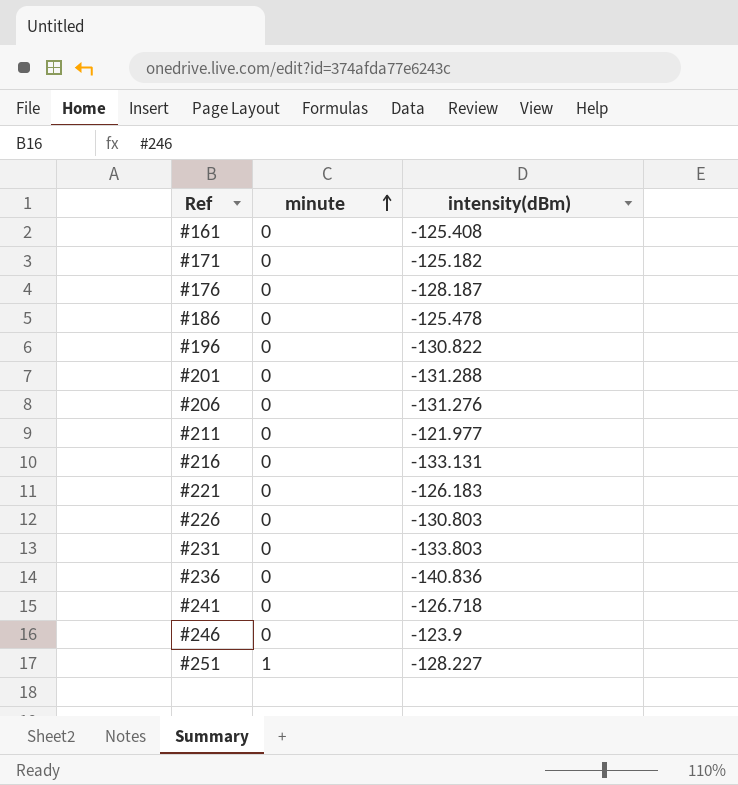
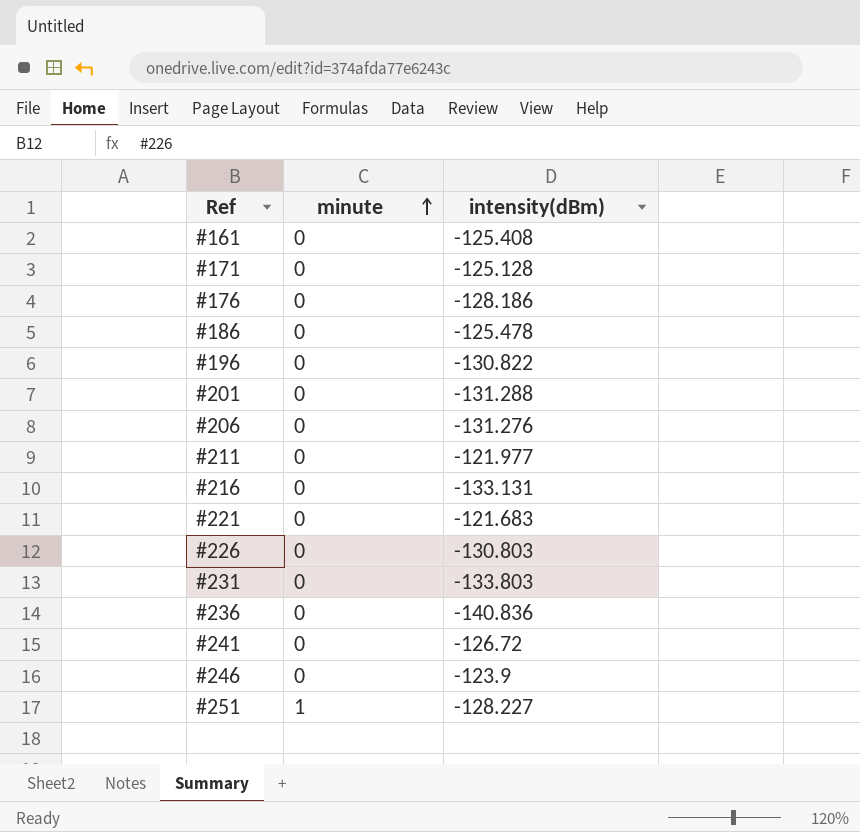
#171 | intensity(dBm): -125.182 -> -125.128
#176 | intensity(dBm): -128.187 -> -128.186
#221 | intensity(dBm): -126.183 -> -121.683
#241 | intensity(dBm): -126.718 -> -126.72

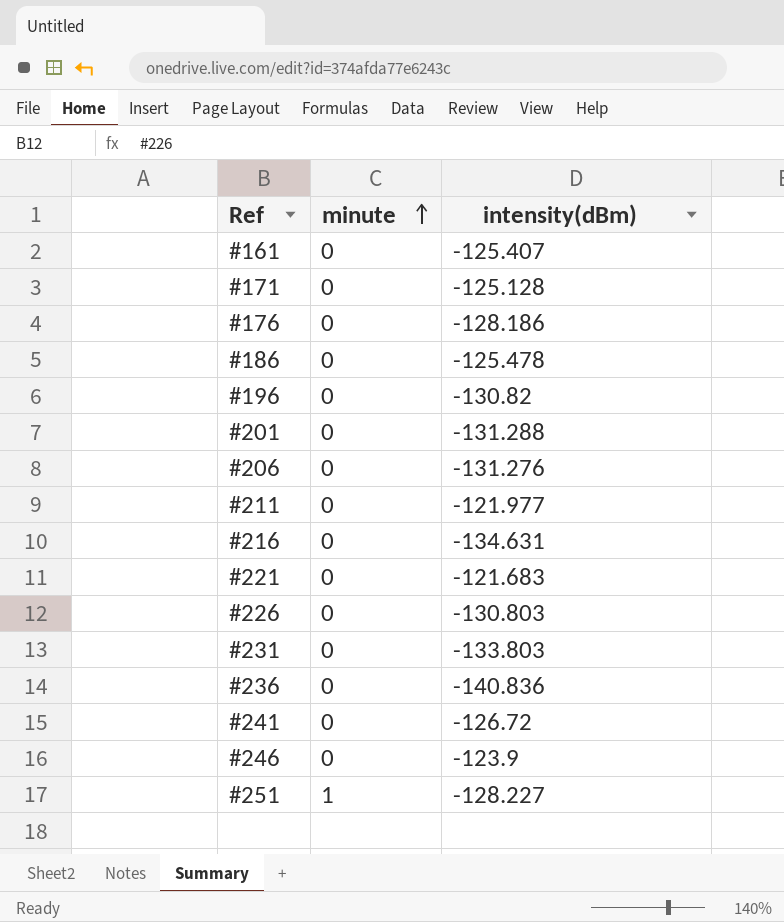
#161 | intensity(dBm): -125.408 -> -125.407
#196 | intensity(dBm): -130.822 -> -130.82
#216 | intensity(dBm): -133.131 -> -134.631

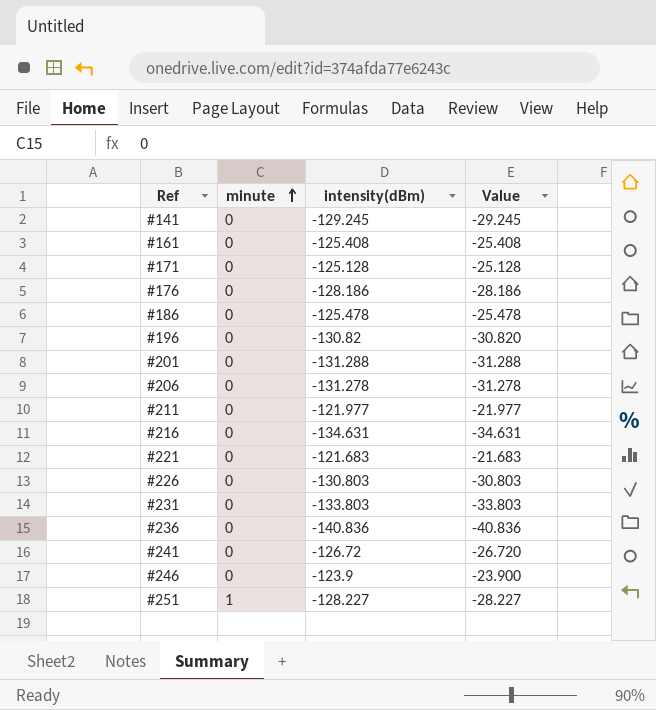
column Value | formula: none -> [intensity(dBm)] + 100
row #141: none -> 0 | -129.245 | -29.245
#161 | intensity(dBm): -125.407 -> -125.408
#206 | intensity(dBm): -131.276 -> -131.278

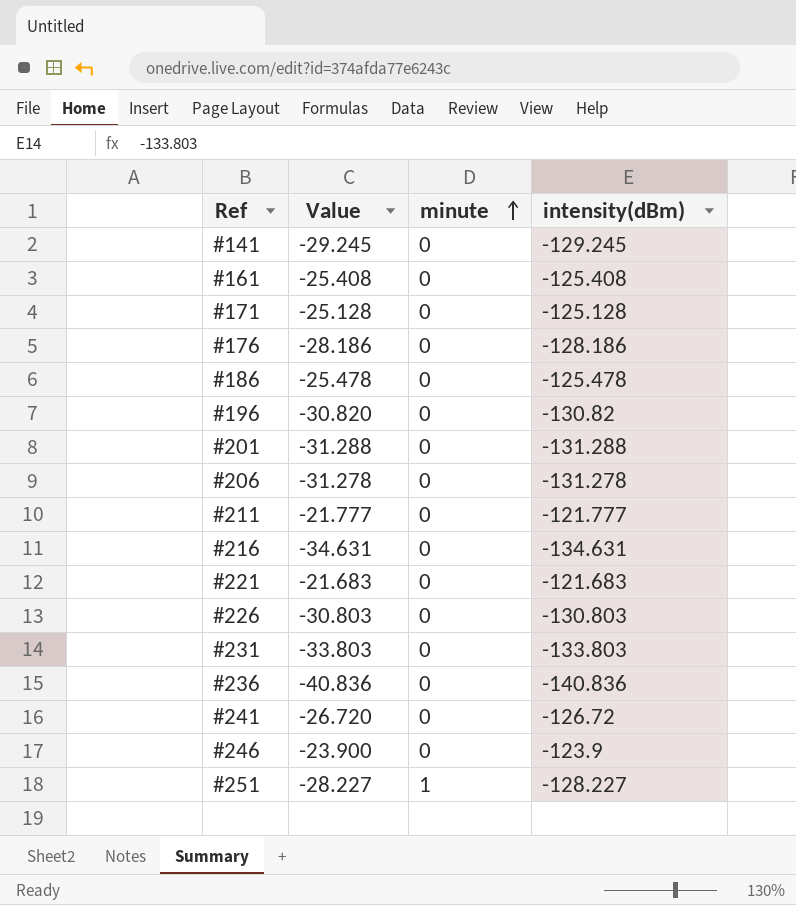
column Value | position: 4 -> 2
#211 | Value: -21.977 -> -21.777
#211 | intensity(dBm): -121.977 -> -121.777

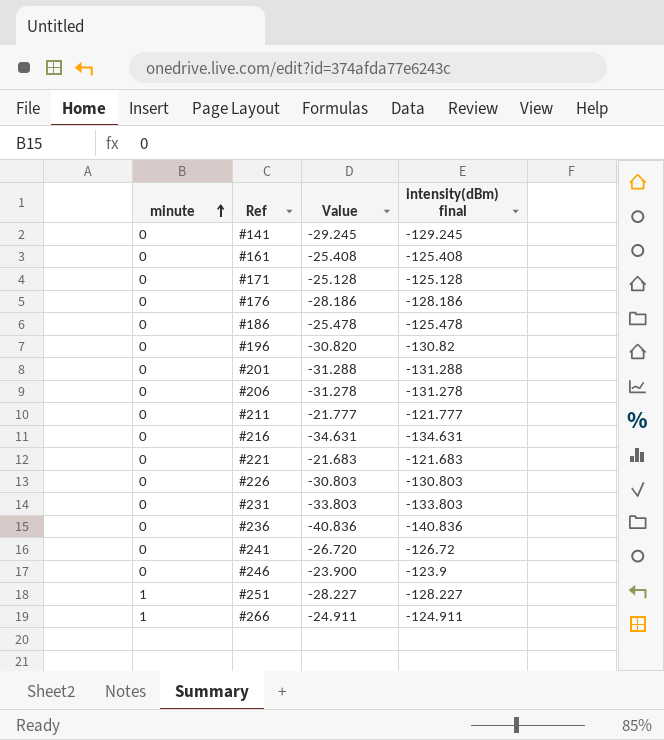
column minute | position: 3 -> 1
column name: intensity(dBm) -> intensity(dBm) final
row #266: none -> 1 | -24.911 | -124.911

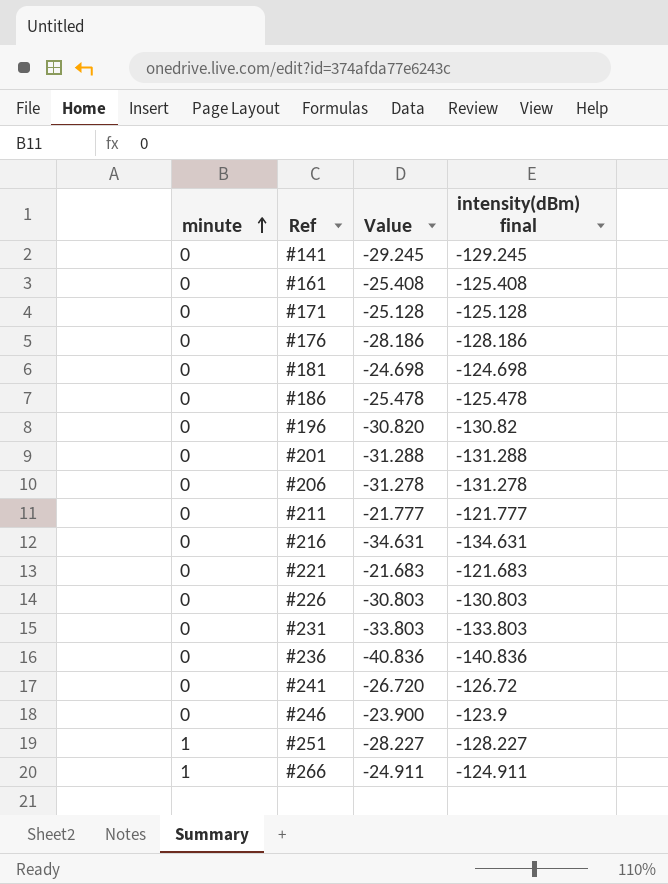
row #181: none -> 0 | -24.698 | -124.698

